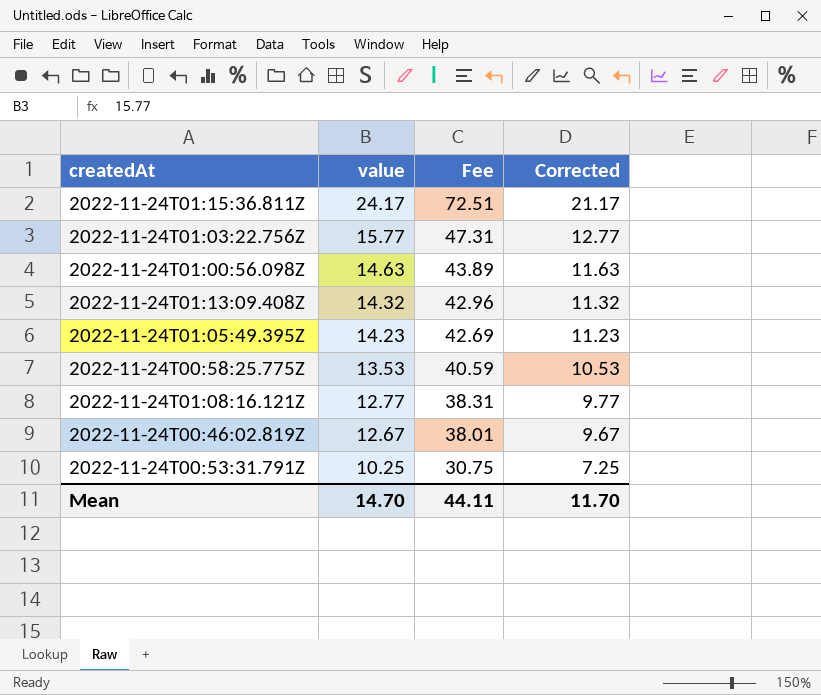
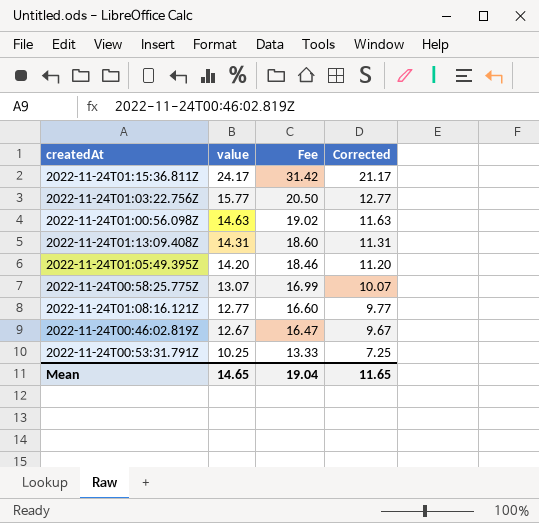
column Fee | formula: [value] * 3 -> [value] * 1.3
2022-11-24T01:13:09.408Z | value: 14.32 -> 14.31
2022-11-24T01:13:09.408Z | Corrected: 11.32 -> 11.31
2022-11-24T01:05:49.395Z | value: 14.23 -> 14.20
2022-11-24T01:05:49.395Z | Corrected: 11.23 -> 11.20
2022-11-24T00:58:25.775Z | value: 13.53 -> 13.07
2022-11-24T00:58:25.775Z | Corrected: 10.53 -> 10.07
Mean | value: 14.70 -> 14.65
Mean | Fee: 44.11 -> 19.04
Mean | Corrected: 11.70 -> 11.65

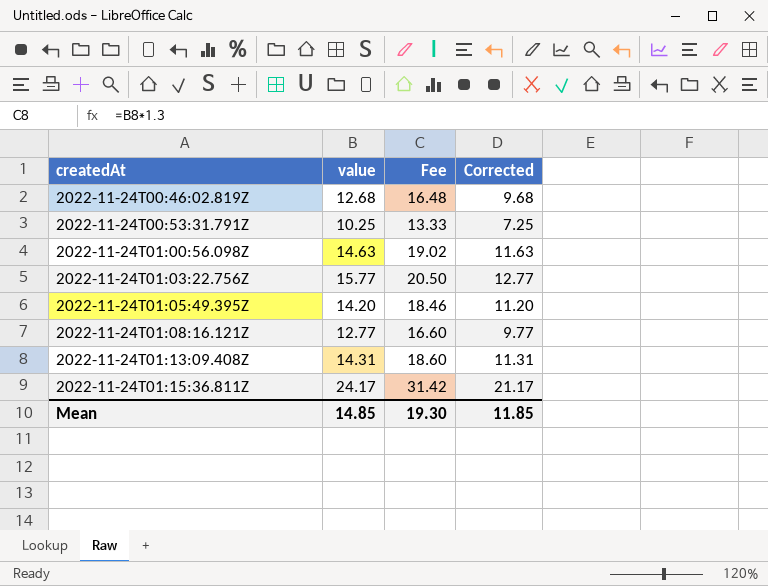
row order: value descending -> createdAt ascending
row 2022-11-24T00:58:25.775Z: 13.07 | 16.99 | 10.07 -> none
2022-11-24T00:46:02.819Z | value: 12.67 -> 12.68
2022-11-24T00:46:02.819Z | Fee: 16.47 -> 16.48
2022-11-24T00:46:02.819Z | Corrected: 9.67 -> 9.68
Mean | value: 14.65 -> 14.85
Mean | Fee: 19.04 -> 19.30
Mean | Corrected: 11.65 -> 11.85

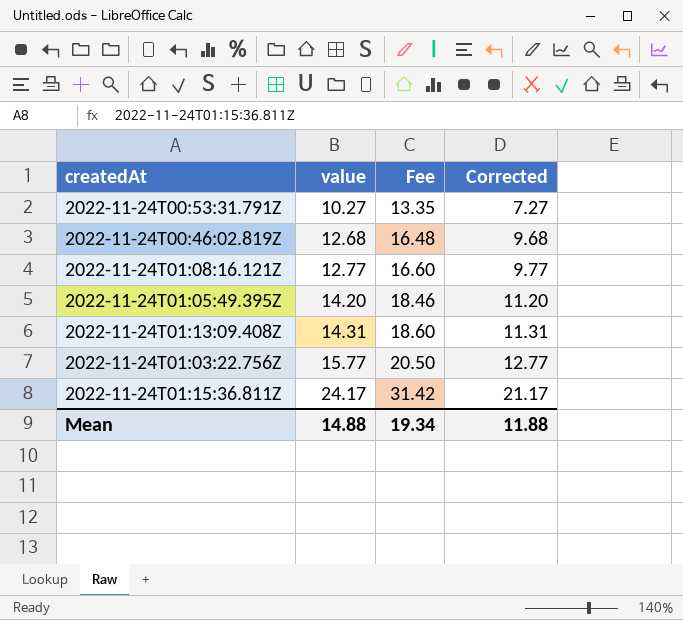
row order: createdAt ascending -> value ascending
row 2022-11-24T01:00:56.098Z: 14.63 | 19.02 | 11.63 -> none
2022-11-24T00:53:31.791Z | value: 10.25 -> 10.27
2022-11-24T00:53:31.791Z | Fee: 13.33 -> 13.35
2022-11-24T00:53:31.791Z | Corrected: 7.25 -> 7.27
Mean | value: 14.85 -> 14.88
Mean | Fee: 19.30 -> 19.34
Mean | Corrected: 11.85 -> 11.88

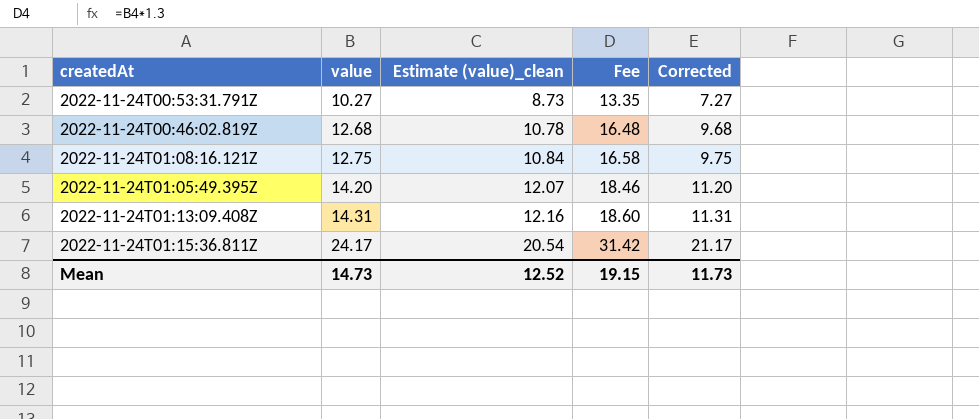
column Estimate (value)_clean | formula: none -> [value] * 0.85
row 2022-11-24T01:03:22.756Z: 15.77 | 20.50 | 12.77 -> none
2022-11-24T01:08:16.121Z | value: 12.77 -> 12.75
2022-11-24T01:08:16.121Z | Fee: 16.60 -> 16.58
2022-11-24T01:08:16.121Z | Corrected: 9.77 -> 9.75
Mean | value: 14.88 -> 14.73
Mean | Fee: 19.34 -> 19.15
Mean | Corrected: 11.88 -> 11.73

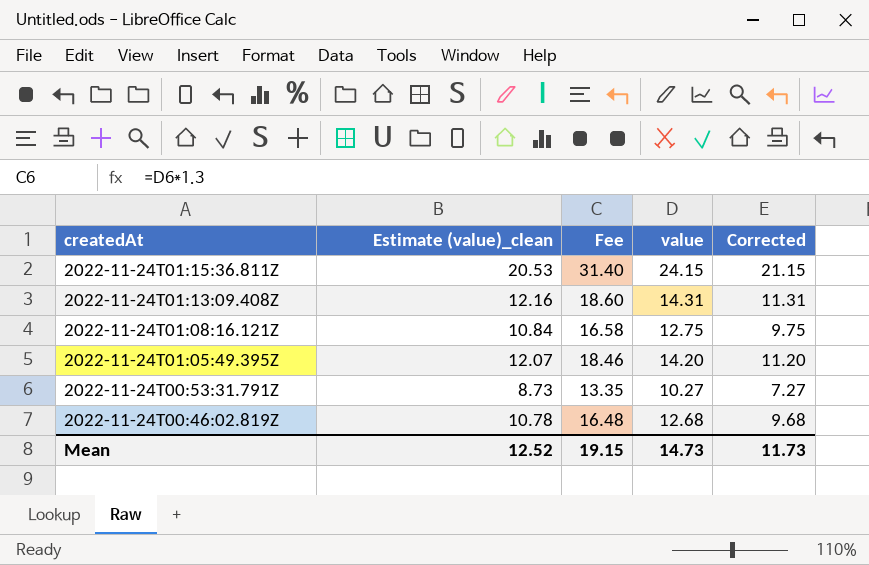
row order: value ascending -> createdAt descending
column value | position: 2 -> 4
2022-11-24T01:15:36.811Z | Estimate (value)_clean: 20.54 -> 20.53
2022-11-24T01:15:36.811Z | Fee: 31.42 -> 31.40
2022-11-24T01:15:36.811Z | value: 24.17 -> 24.15
2022-11-24T01:15:36.811Z | Corrected: 21.17 -> 21.15

